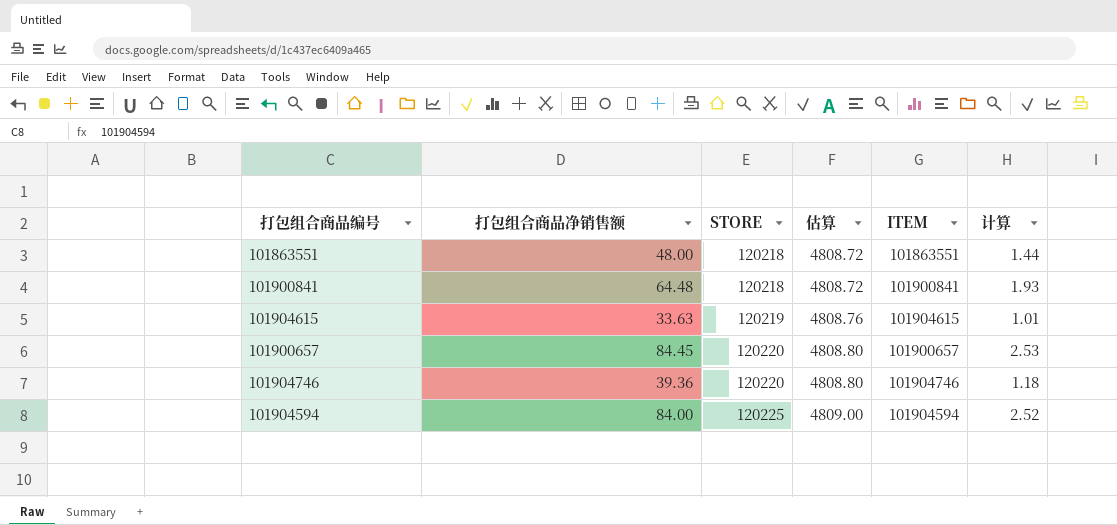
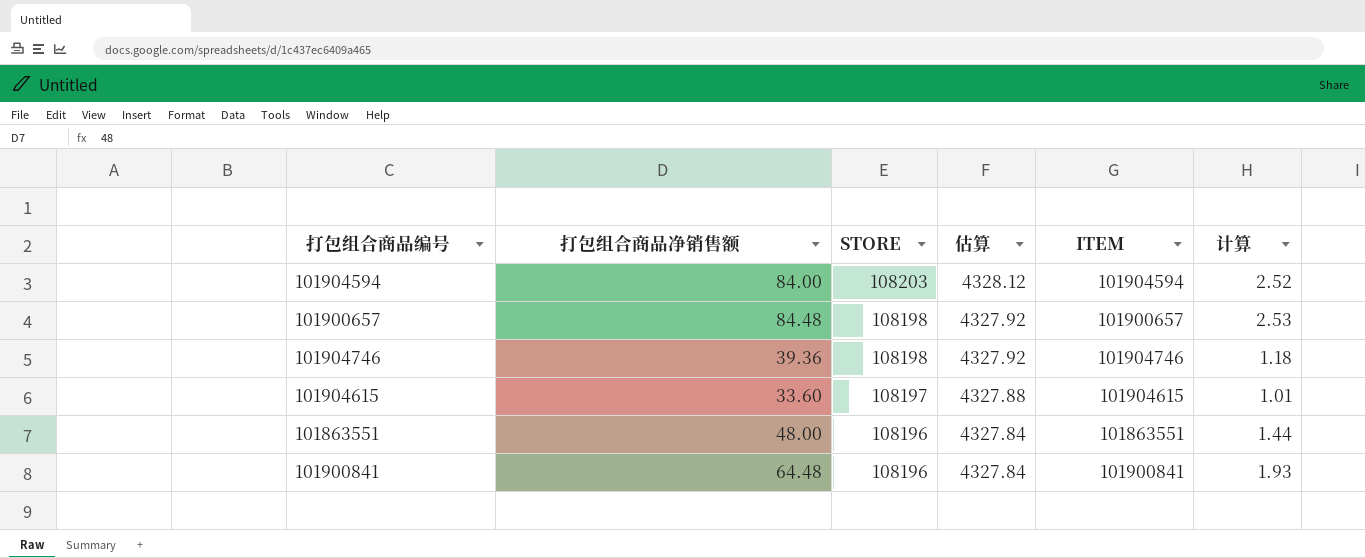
row order: STORE ascending -> STORE descending
101904594 | STORE: 120225 -> 108203
101904594 | 估算: 4809.00 -> 4328.12
101900657 | 打包组合商品净销售额: 84.45 -> 84.48
101900657 | STORE: 120220 -> 108198
101900657 | 估算: 4808.80 -> 4327.92
101904746 | STORE: 120220 -> 108198
101904746 | 估算: 4808.80 -> 4327.92
101904615 | 打包组合商品净销售额: 33.63 -> 33.60
101904615 | STORE: 120219 -> 108197
101904615 | 估算: 4808.76 -> 4327.88
101863551 | STORE: 120218 -> 108196
101863551 | 估算: 4808.72 -> 4327.84
101900841 | STORE: 120218 -> 108196
101900841 | 估算: 4808.72 -> 4327.84

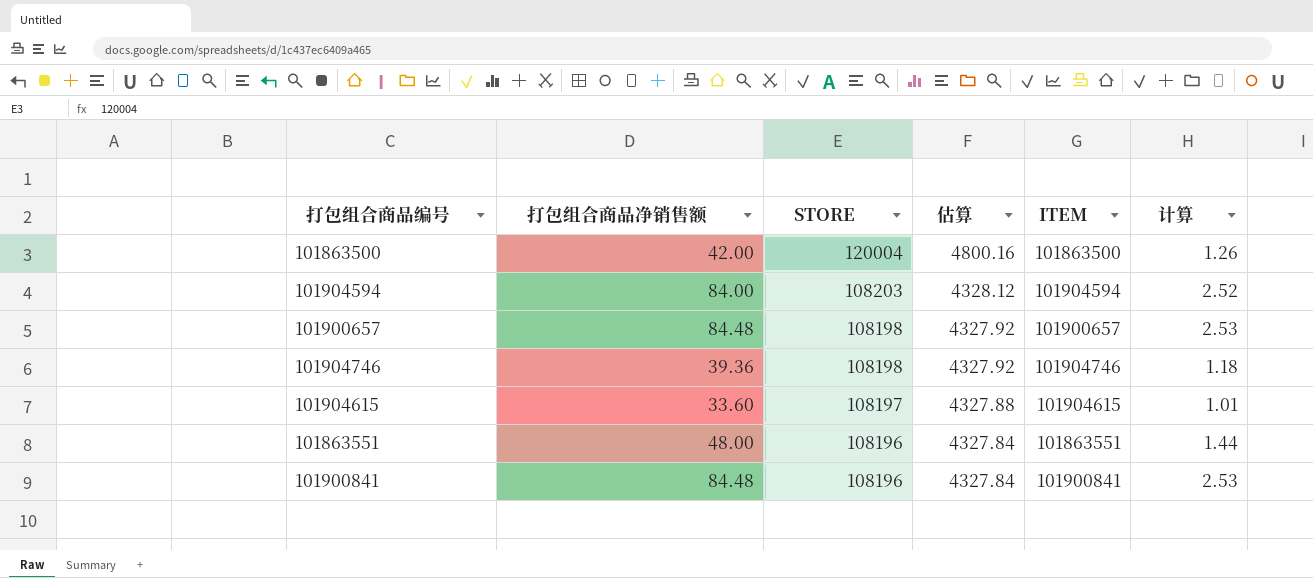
row 101863500: none -> 42.00 | 120004 | 4800.16 | 101863500 | 1.26
101900841 | 打包组合商品净销售额: 64.48 -> 84.48
101900841 | 计算: 1.93 -> 2.53

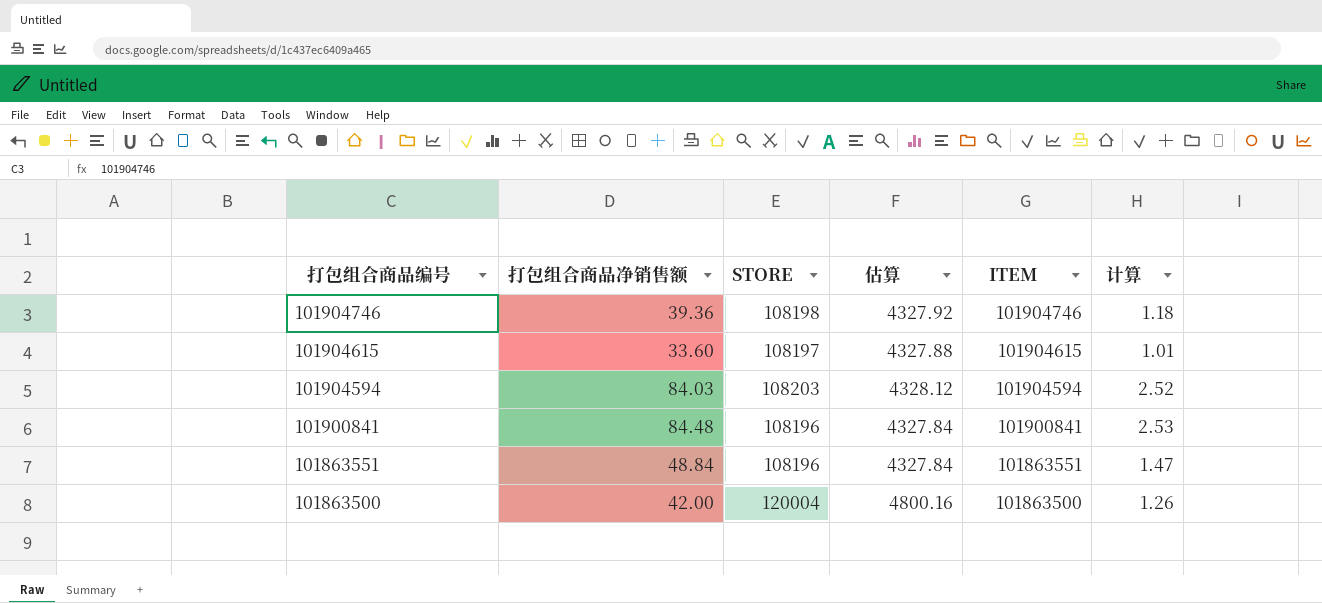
row order: STORE descending -> 打包组合商品编号 descending
row 101900657: 84.48 | 108198 | 4327.92 | 101900657 | 2.53 -> none
101904594 | 打包组合商品净销售额: 84.00 -> 84.03
101863551 | 打包组合商品净销售额: 48.00 -> 48.84
101863551 | 计算: 1.44 -> 1.47

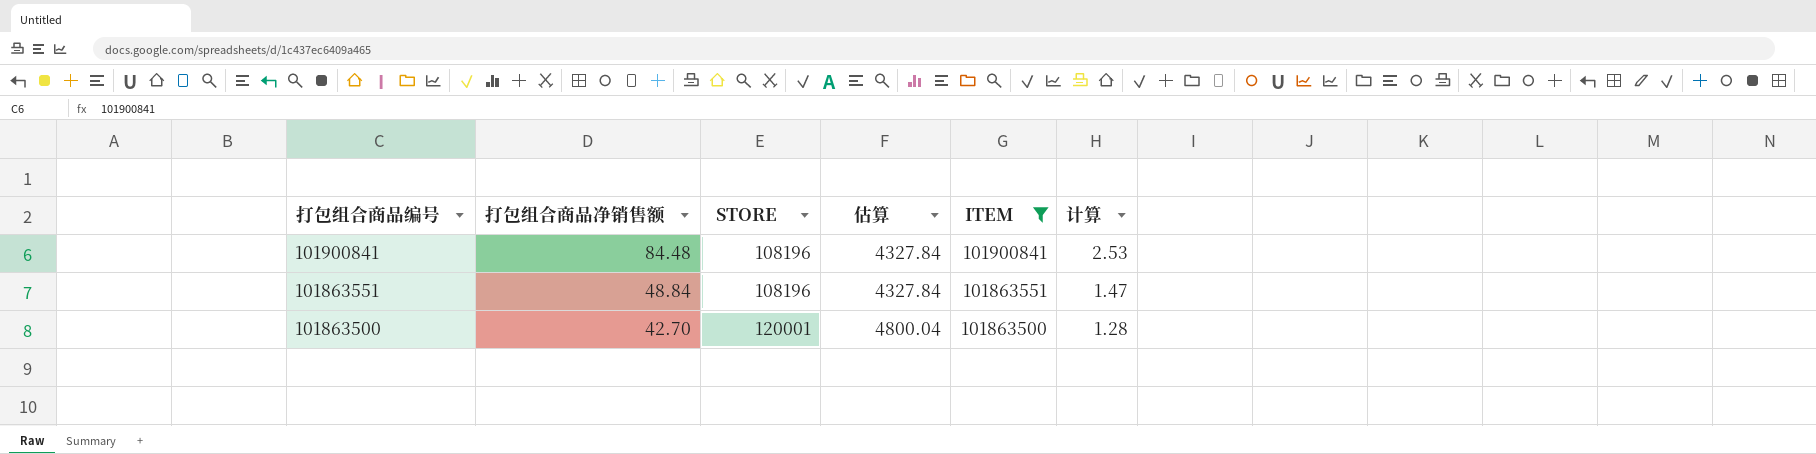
filter: none -> ITEM <= 101900841
101863500 | 打包组合商品净销售额: 42.00 -> 42.70
101863500 | STORE: 120004 -> 120001
101863500 | 估算: 4800.16 -> 4800.04
101863500 | 计算: 1.26 -> 1.28

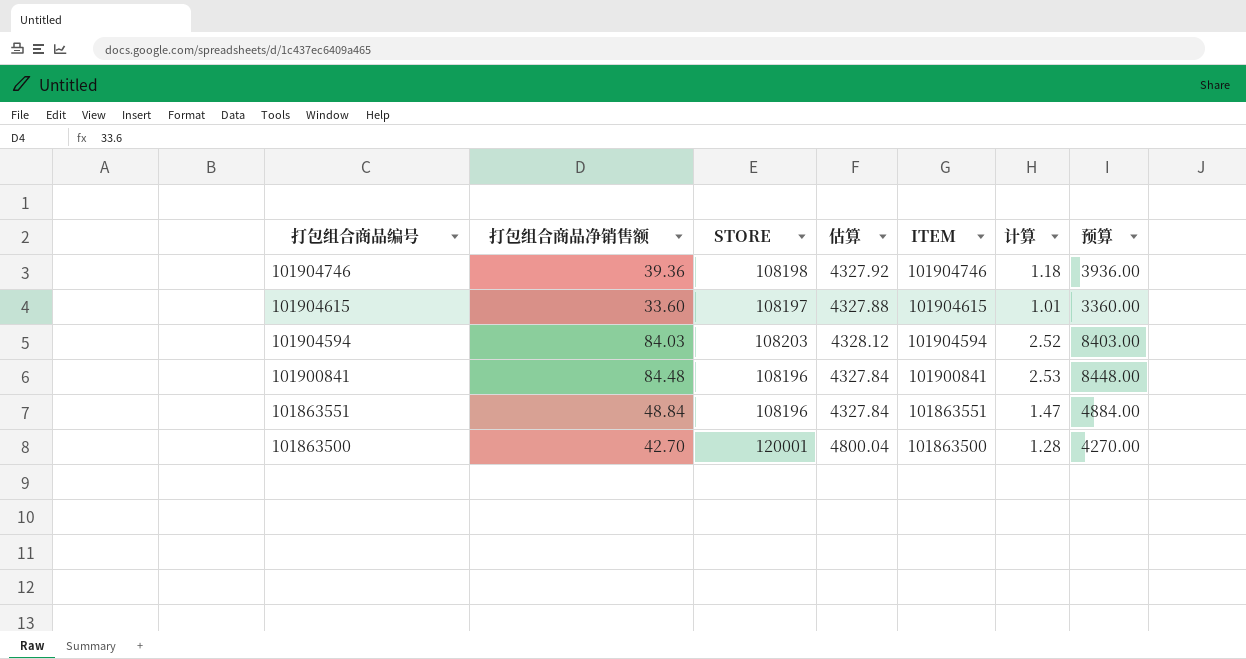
filter: ITEM <= 101900841 -> none
column 预算 | formula: none -> [打包组合商品净销售额] * 100

